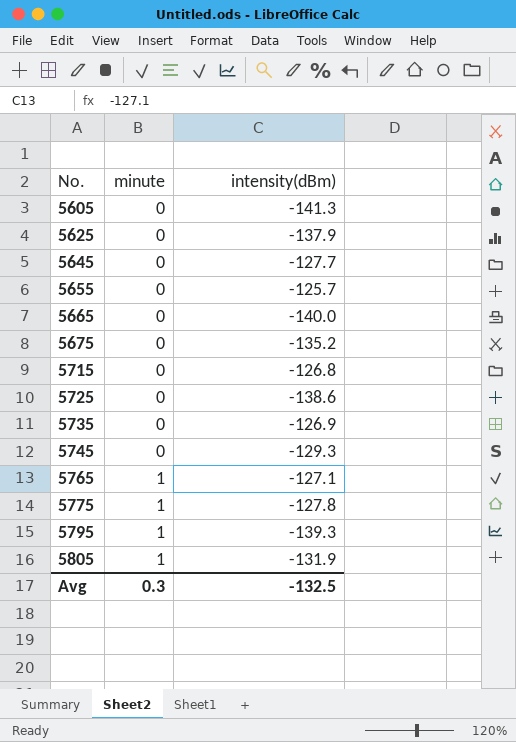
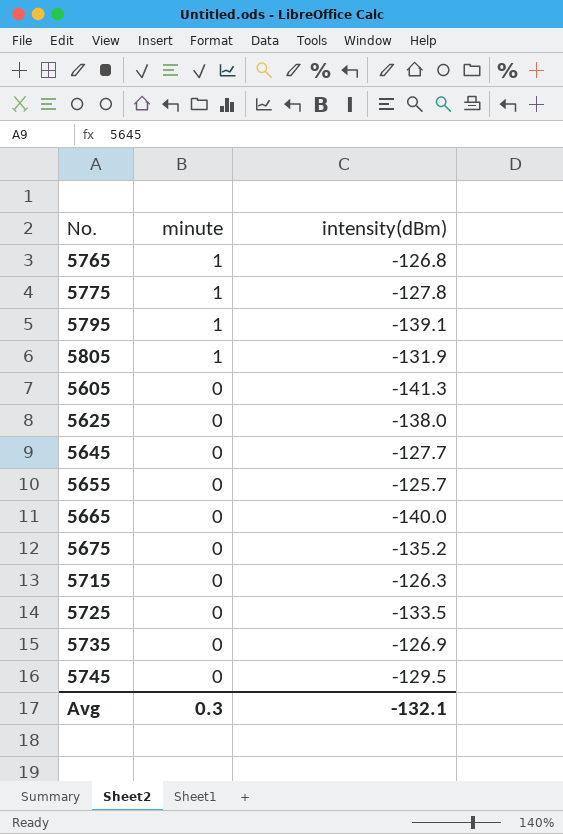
row order: No. ascending -> minute descending
5765 | intensity(dBm): -127.1 -> -126.8
5795 | intensity(dBm): -139.3 -> -139.1
5625 | intensity(dBm): -137.9 -> -138.0
5715 | intensity(dBm): -126.8 -> -126.3
5725 | intensity(dBm): -138.6 -> -133.5
5745 | intensity(dBm): -129.3 -> -129.5
Avg | intensity(dBm): -132.5 -> -132.1

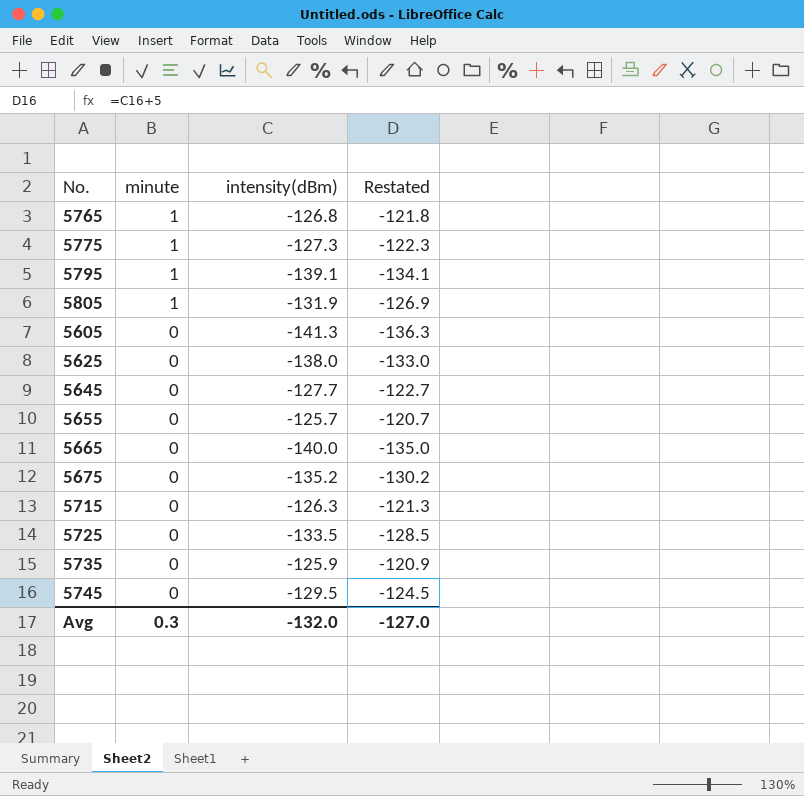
column Restated | formula: none -> [intensity(dBm)] + 5
5775 | intensity(dBm): -127.8 -> -127.3
5735 | intensity(dBm): -126.9 -> -125.9
Avg | intensity(dBm): -132.1 -> -132.0

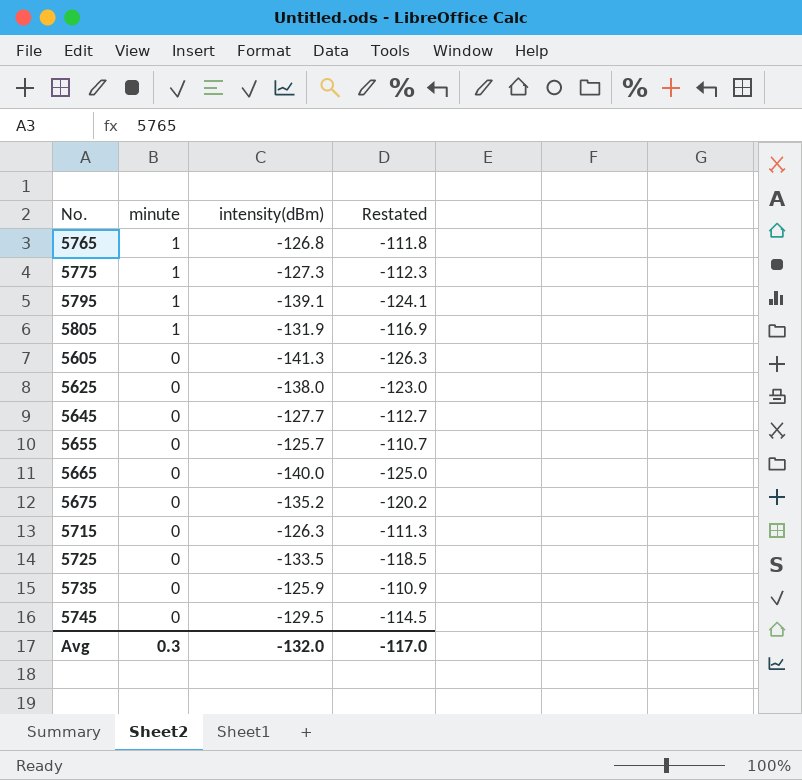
column Restated | formula: [intensity(dBm)] + 5 -> [intensity(dBm)] + 15
Avg | Restated: -127.0 -> -117.0

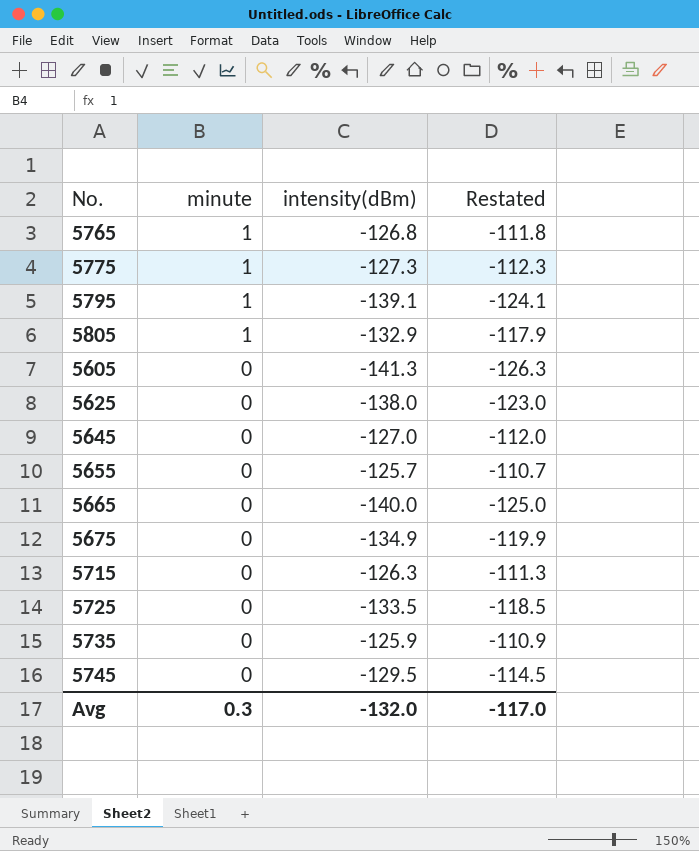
5805 | intensity(dBm): -131.9 -> -132.9
5805 | Restated: -116.9 -> -117.9
5645 | intensity(dBm): -127.7 -> -127.0
5645 | Restated: -112.7 -> -112.0
5675 | intensity(dBm): -135.2 -> -134.9
5675 | Restated: -120.2 -> -119.9

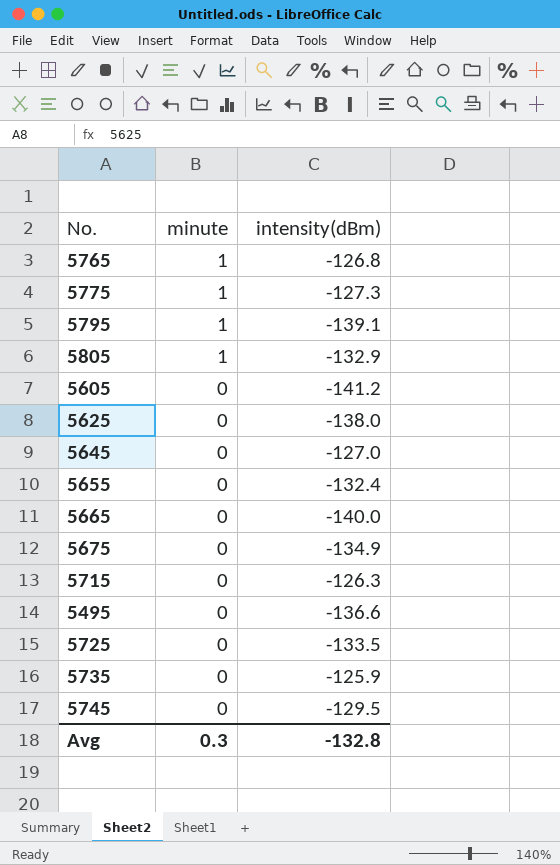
column Restated | formula: [intensity(dBm)] + 15 -> none
5605 | intensity(dBm): -141.3 -> -141.2
5655 | intensity(dBm): -125.7 -> -132.4
row 5495: none -> 0 | -136.6
Avg | intensity(dBm): -132.0 -> -132.8

